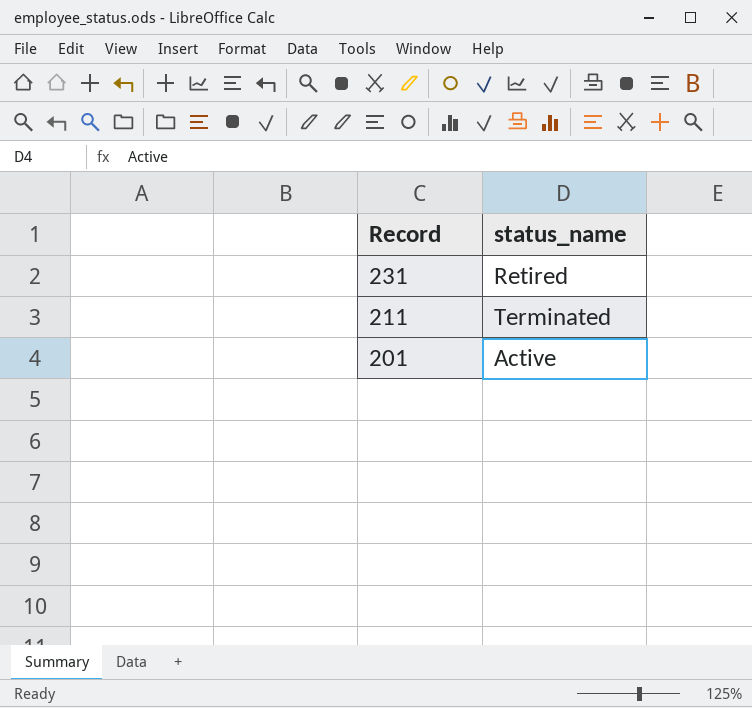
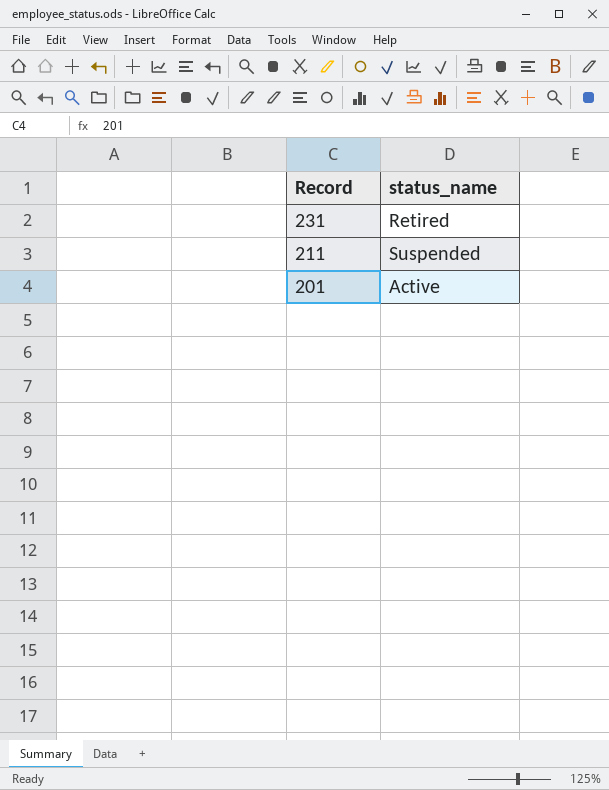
211 | status_name: Terminated -> Suspended

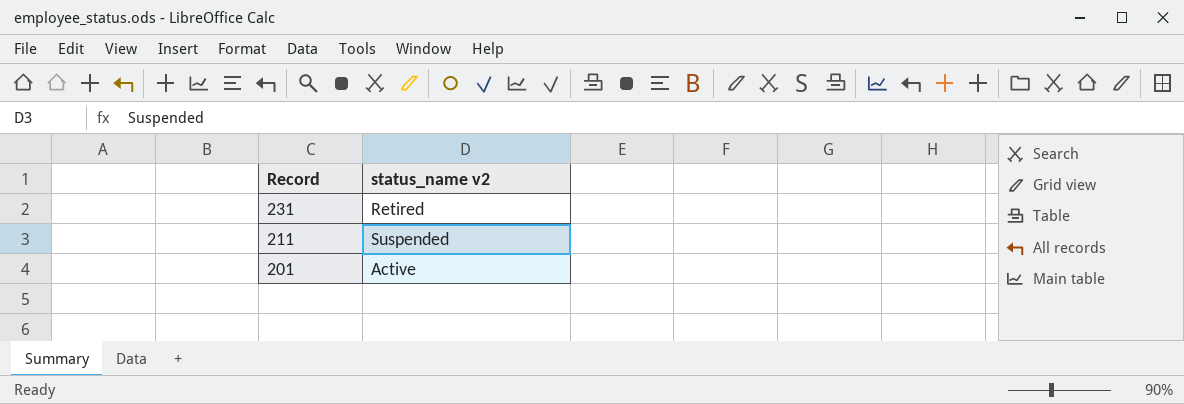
column name: status_name -> status_name v2

